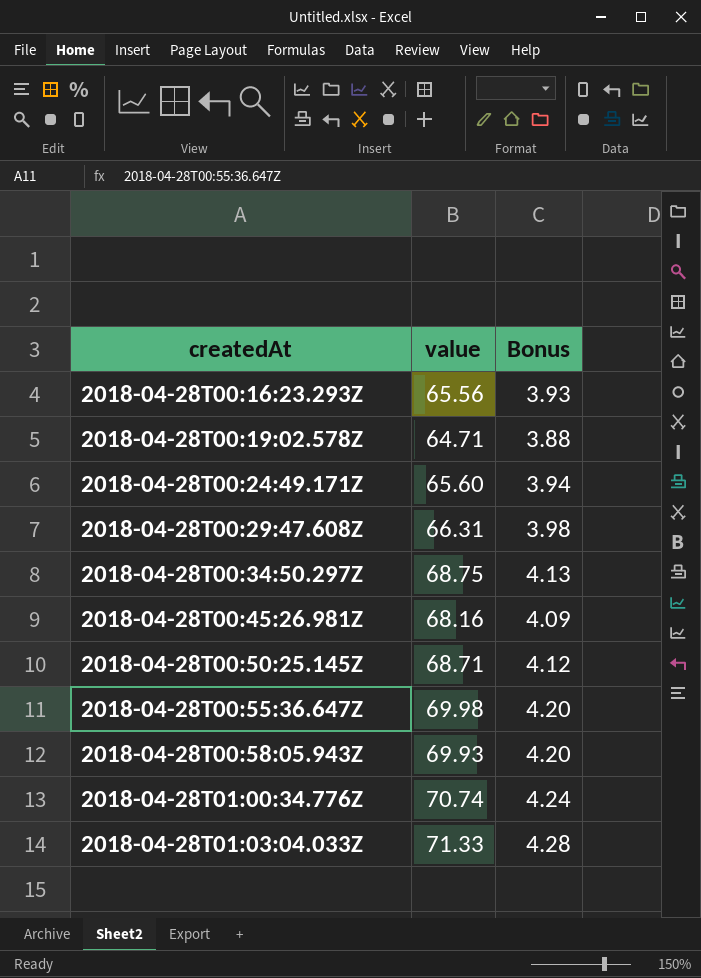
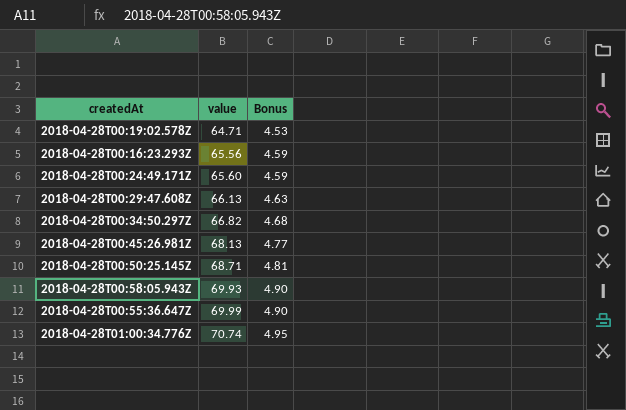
row order: createdAt ascending -> value ascending
column Bonus | formula: [value] * 0.06 -> [value] * 0.07
row 2018-04-28T01:03:04.033Z: 71.33 | 4.28 -> none
2018-04-28T00:29:47.608Z | value: 66.31 -> 66.13
2018-04-28T00:34:50.297Z | value: 68.75 -> 66.82
2018-04-28T00:45:26.981Z | value: 68.16 -> 68.13
2018-04-28T00:55:36.647Z | value: 69.98 -> 69.99

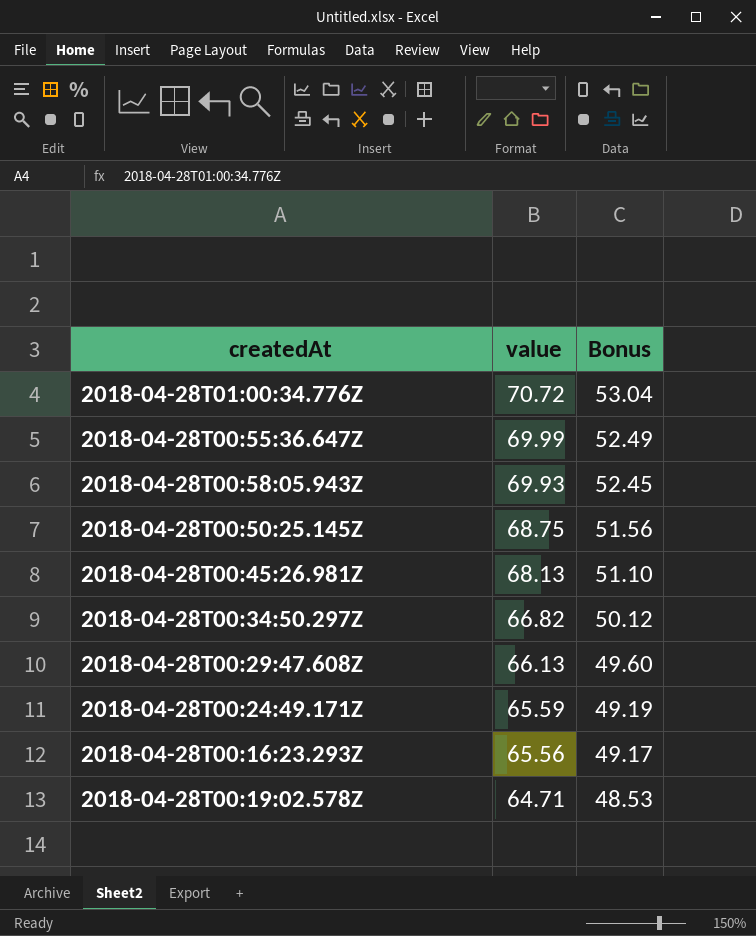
row order: value ascending -> value descending
column Bonus | formula: [value] * 0.07 -> [value] * 0.75
2018-04-28T01:00:34.776Z | value: 70.74 -> 70.72
2018-04-28T00:50:25.145Z | value: 68.71 -> 68.75
2018-04-28T00:24:49.171Z | value: 65.60 -> 65.59

